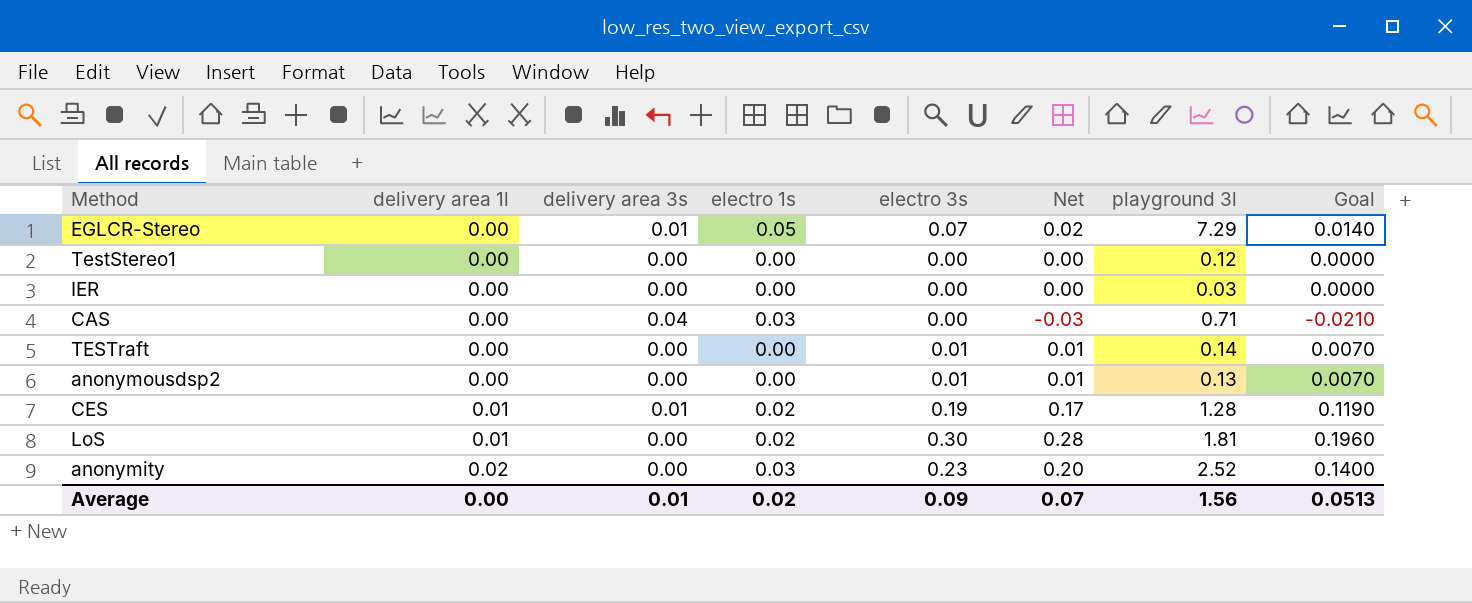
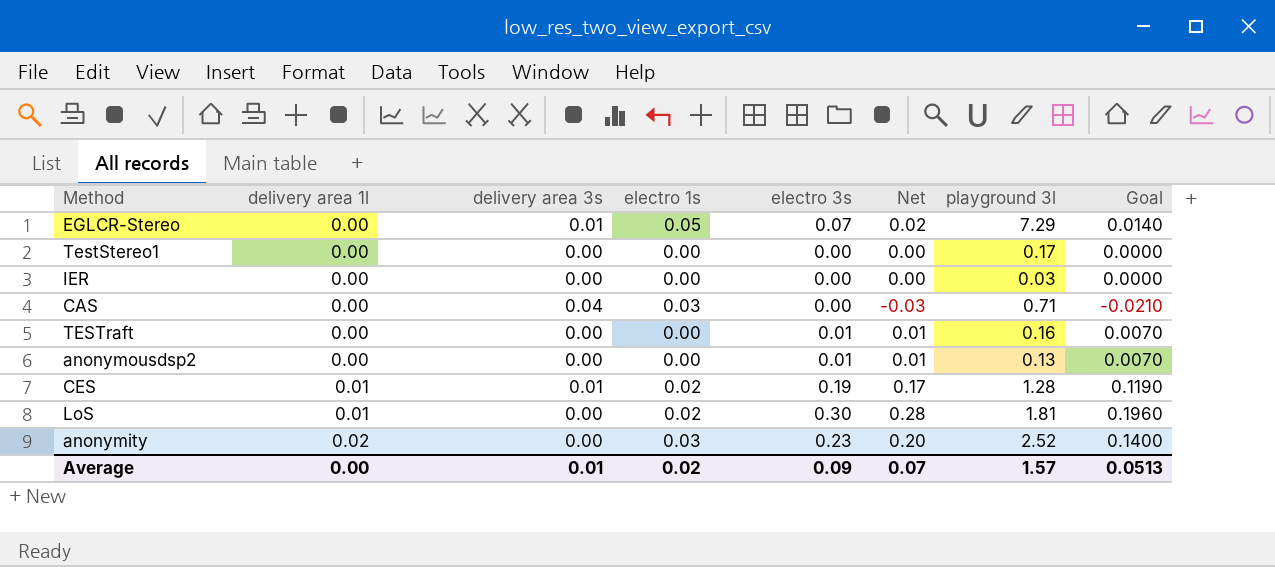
TestStereo1 | playground 3l: 0.12 -> 0.17
TESTraft | playground 3l: 0.14 -> 0.16
Average | playground 3l: 1.56 -> 1.57

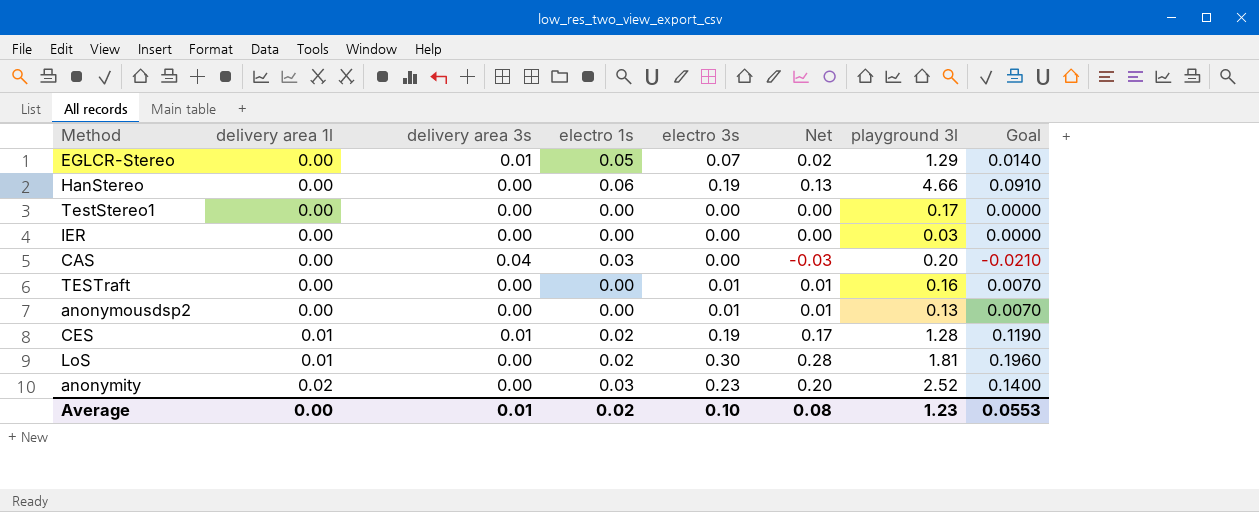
EGLCR-Stereo | playground 3l: 7.29 -> 1.29
row HanStereo: none -> 0.00 | 0.00 | 0.06 | 0.19 | 0.13 | 4.66 | 0.0910
CAS | playground 3l: 0.71 -> 0.20
Average | electro 3s: 0.09 -> 0.10
Average | Net: 0.07 -> 0.08
Average | playground 3l: 1.57 -> 1.23
Average | Goal: 0.0513 -> 0.0553

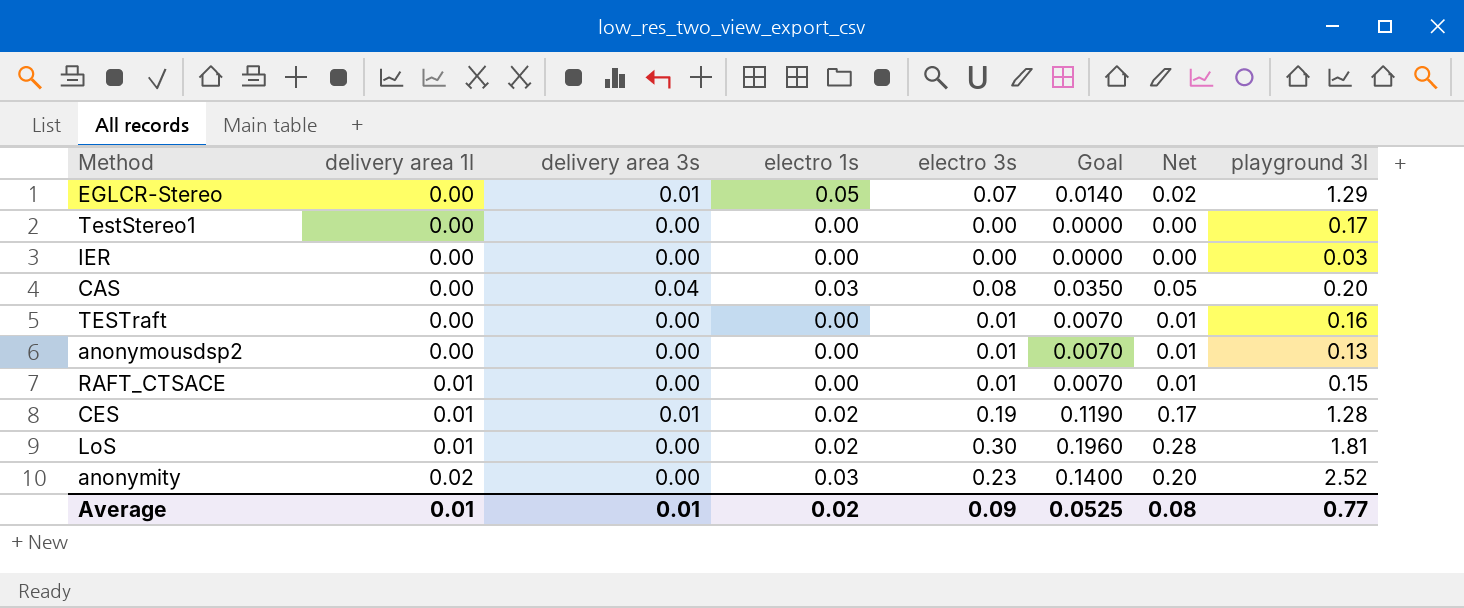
column Goal | position: 8 -> 6
row HanStereo: 0.00 | 0.00 | 0.06 | 0.19 | 0.13 | 4.66 | 0.0910 -> none
CAS | electro 3s: 0.00 -> 0.08
CAS | Goal: -0.0210 -> 0.0350
CAS | Net: -0.03 -> 0.05
row RAFT_CTSACE: none -> 0.01 | 0.00 | 0.00 | 0.01 | 0.0070 | 0.01 | 0.15
Average | delivery area 1l: 0.00 -> 0.01
Average | electro 3s: 0.10 -> 0.09
Average | Goal: 0.0553 -> 0.0525
Average | playground 3l: 1.23 -> 0.77

